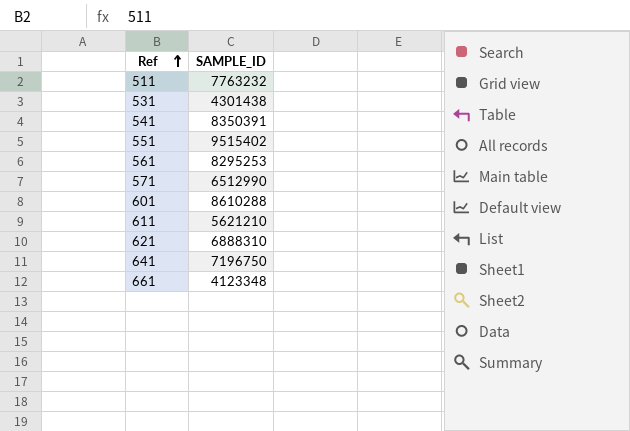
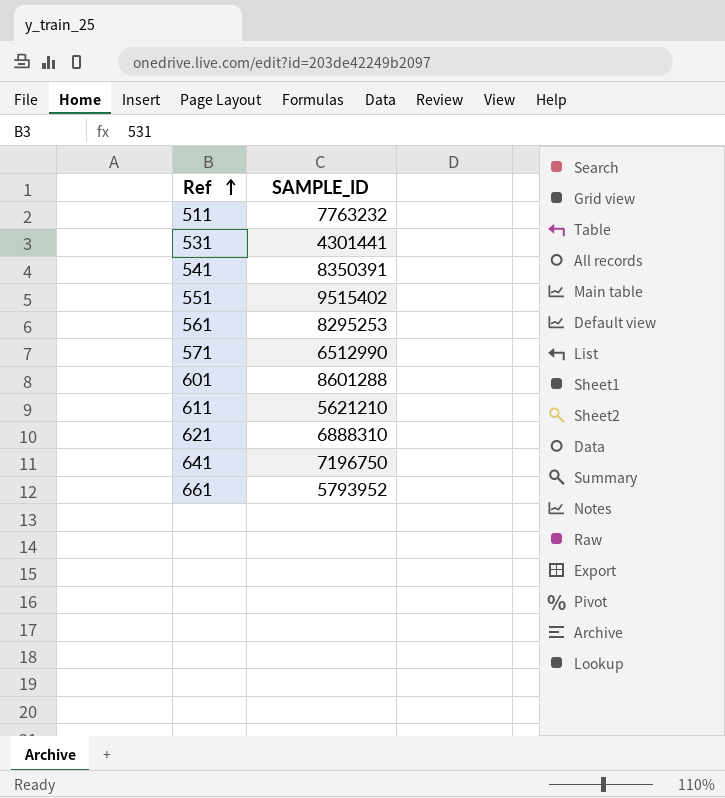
531 | SAMPLE_ID: 4301438 -> 4301441
601 | SAMPLE_ID: 8610288 -> 8601288
661 | SAMPLE_ID: 4123348 -> 5793952

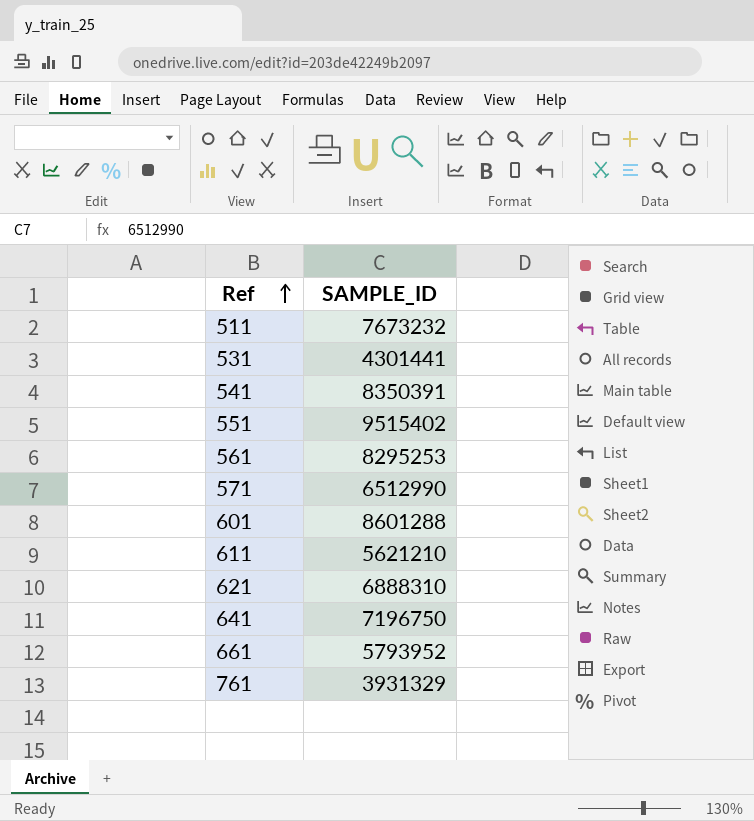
511 | SAMPLE_ID: 7763232 -> 7673232
row 761: none -> 3931329

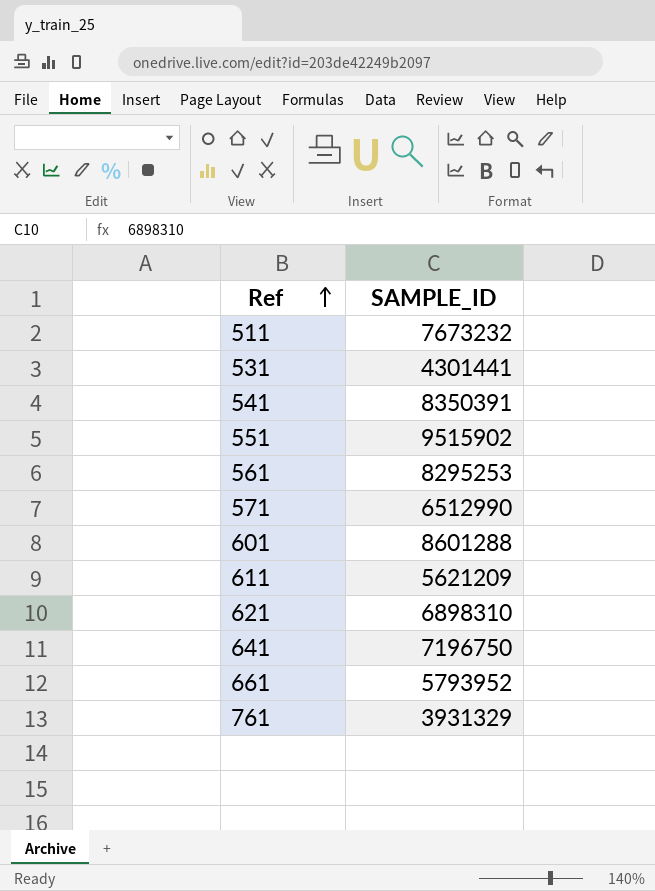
551 | SAMPLE_ID: 9515402 -> 9515902
611 | SAMPLE_ID: 5621210 -> 5621209
621 | SAMPLE_ID: 6888310 -> 6898310

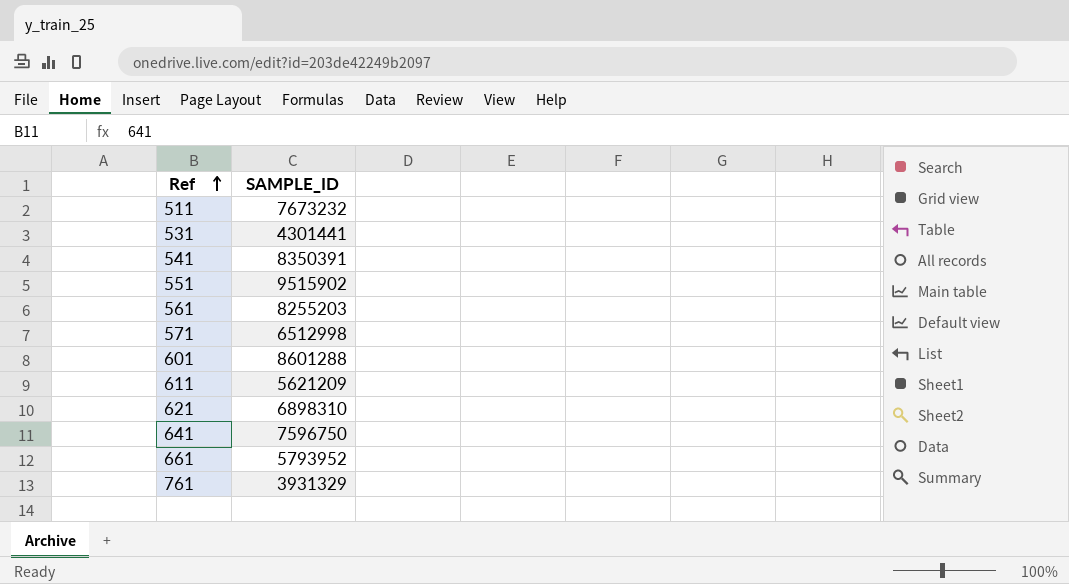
561 | SAMPLE_ID: 8295253 -> 8255203
571 | SAMPLE_ID: 6512990 -> 6512998
641 | SAMPLE_ID: 7196750 -> 7596750

